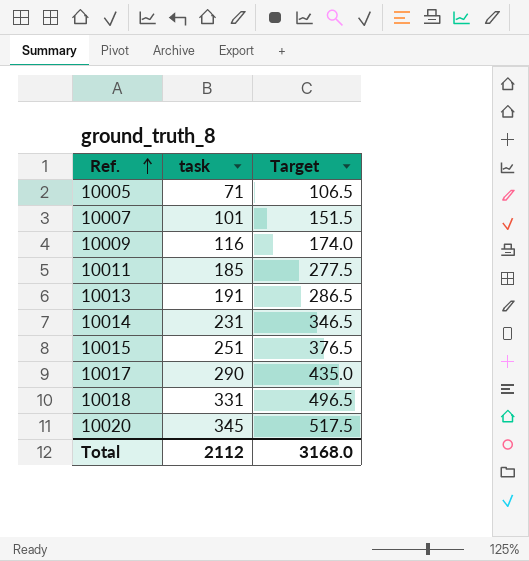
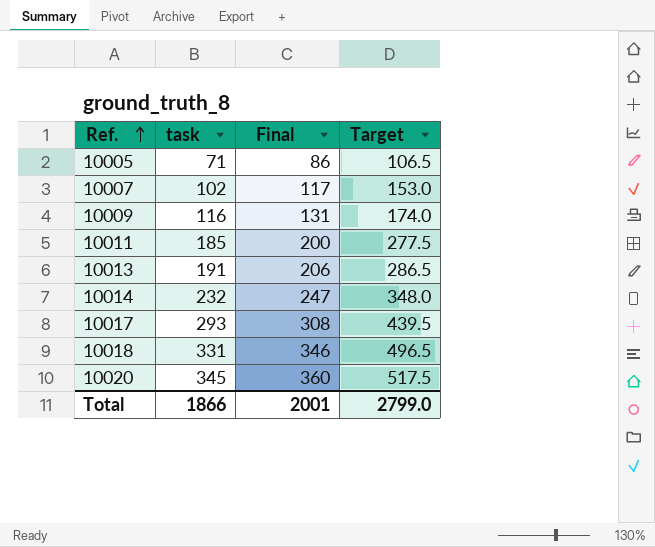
column Final | formula: none -> [task] + 15
row 10015: 251 | 376.5 -> none
10007 | task: 101 -> 102
10007 | Target: 151.5 -> 153.0
10014 | task: 231 -> 232
10014 | Target: 346.5 -> 348.0
10017 | task: 290 -> 293
10017 | Target: 435.0 -> 439.5
Total | task: 2112 -> 1866
Total | Target: 3168.0 -> 2799.0

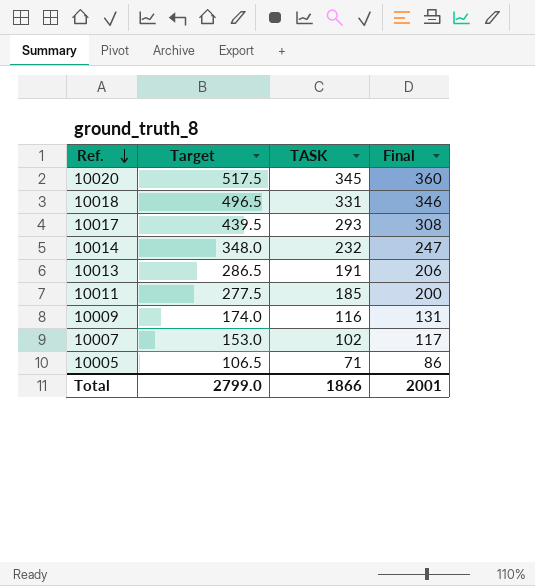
row order: Ref. ascending -> Ref. descending
column Target | position: 4 -> 2
column name: task -> TASK

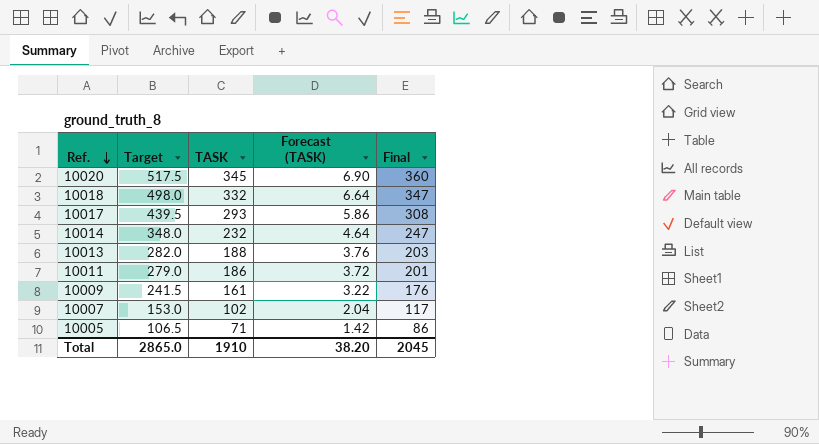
column Forecast (TASK) | formula: none -> [TASK] * 0.02
10018 | Target: 496.5 -> 498.0
10018 | TASK: 331 -> 332
10018 | Final: 346 -> 347
10013 | Target: 286.5 -> 282.0
10013 | TASK: 191 -> 188
10013 | Final: 206 -> 203
10011 | Target: 277.5 -> 279.0
10011 | TASK: 185 -> 186
10011 | Final: 200 -> 201
10009 | Target: 174.0 -> 241.5
10009 | TASK: 116 -> 161
10009 | Final: 131 -> 176
Total | Target: 2799.0 -> 2865.0
Total | TASK: 1866 -> 1910
Total | Final: 2001 -> 2045

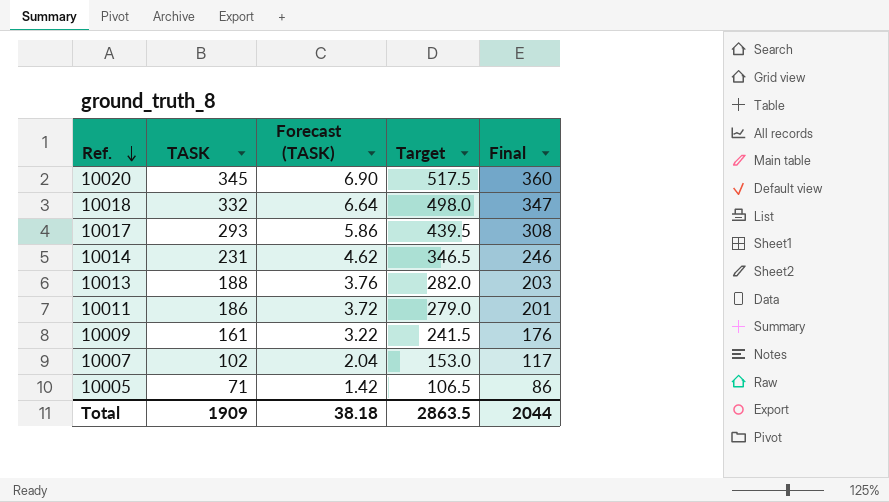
column Target | position: 2 -> 4
10014 | TASK: 232 -> 231
10014 | Forecast (TASK): 4.64 -> 4.62
10014 | Target: 348.0 -> 346.5
10014 | Final: 247 -> 246
Total | TASK: 1910 -> 1909
Total | Forecast (TASK): 38.20 -> 38.18
Total | Target: 2865.0 -> 2863.5
Total | Final: 2045 -> 2044

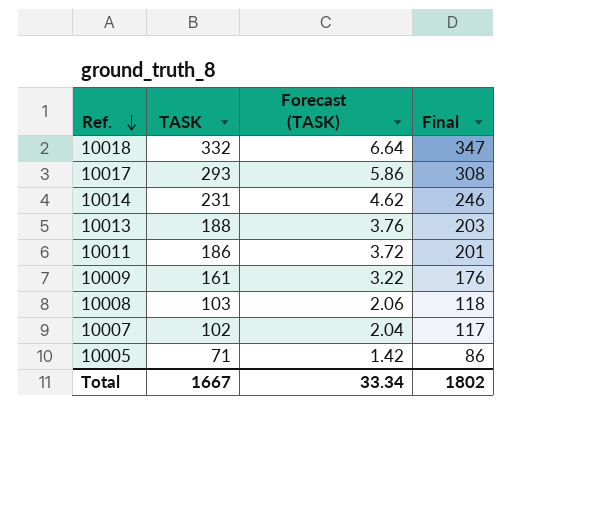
column Target | formula: [TASK] * 1.5 -> none
row 10020: 345 | 6.90 | 517.5 | 360 -> none
row 10008: none -> 103 | 2.06 | 118
Total | TASK: 1909 -> 1667
Total | Forecast (TASK): 38.18 -> 33.34
Total | Final: 2044 -> 1802

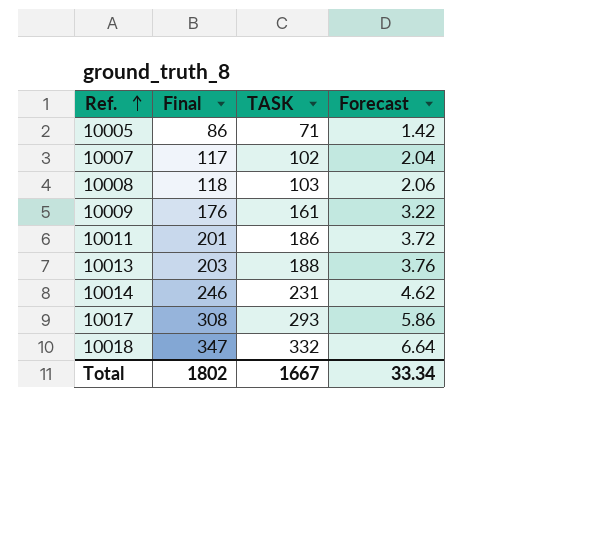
row order: Ref. descending -> Ref. ascending
column Final | position: 4 -> 2
column name: Forecast (TASK) -> Forecast

